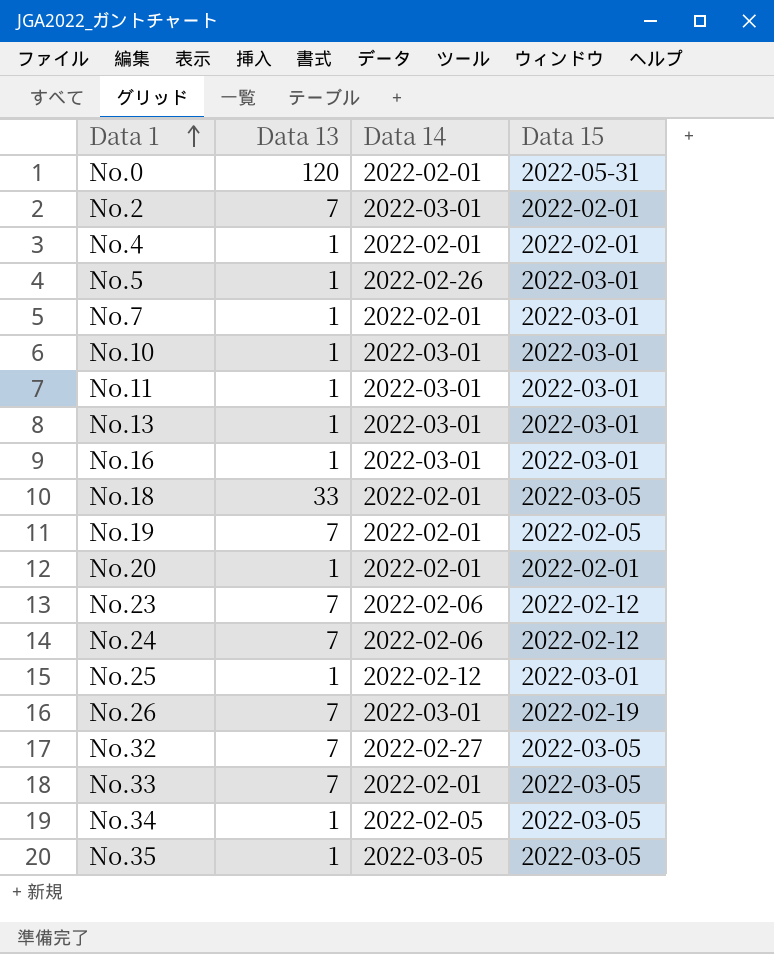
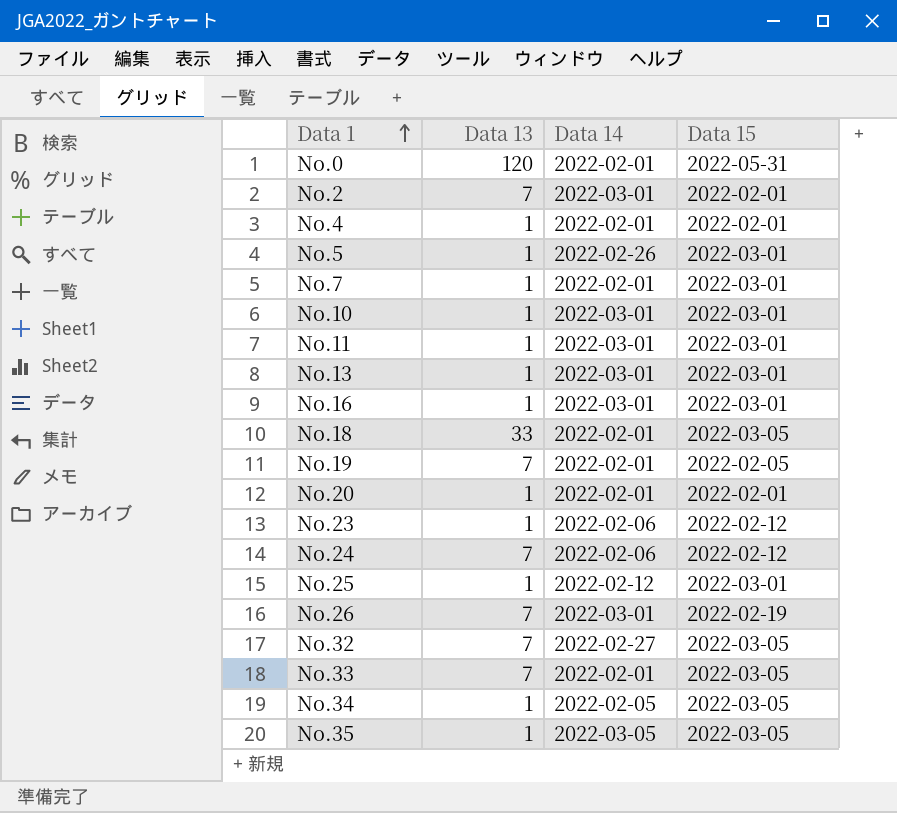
No.23 | Data 13: 7 -> 1

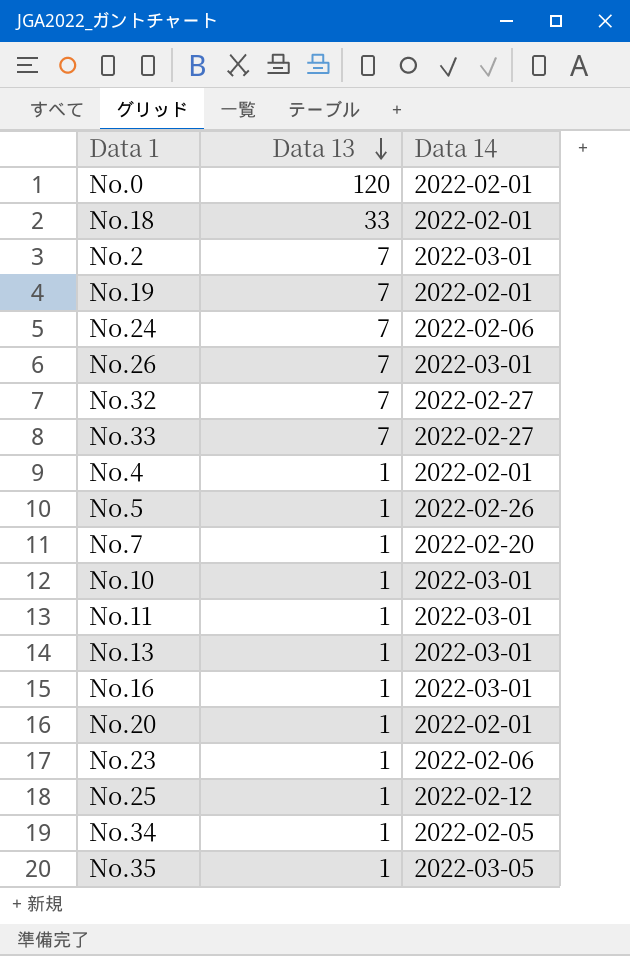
row order: Data 1 ascending -> Data 13 descending
column Data 15 | position: 4 -> none
No.33 | Data 14: 2022-02-01 -> 2022-02-27
No.7 | Data 14: 2022-02-01 -> 2022-02-20

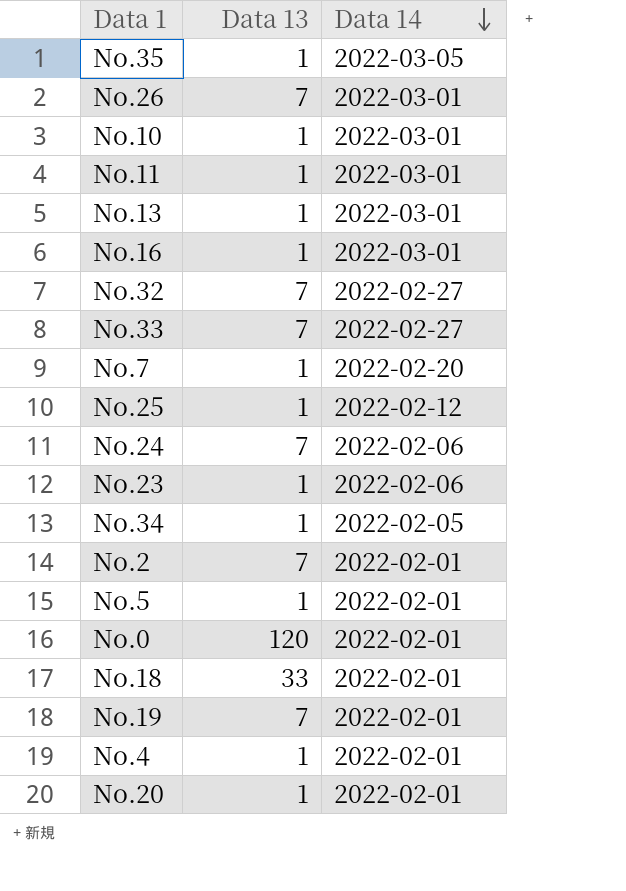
row order: Data 13 descending -> Data 14 descending
No.2 | Data 14: 2022-03-01 -> 2022-02-01
No.5 | Data 14: 2022-02-26 -> 2022-02-01

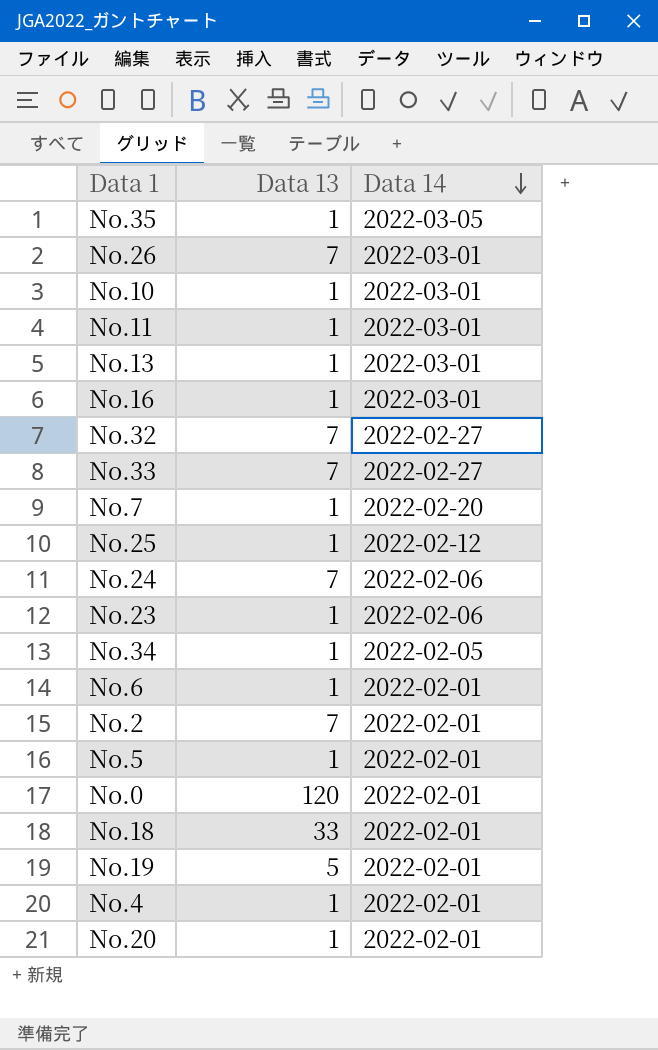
row No.6: none -> 1 | 2022-02-01
No.19 | Data 13: 7 -> 5

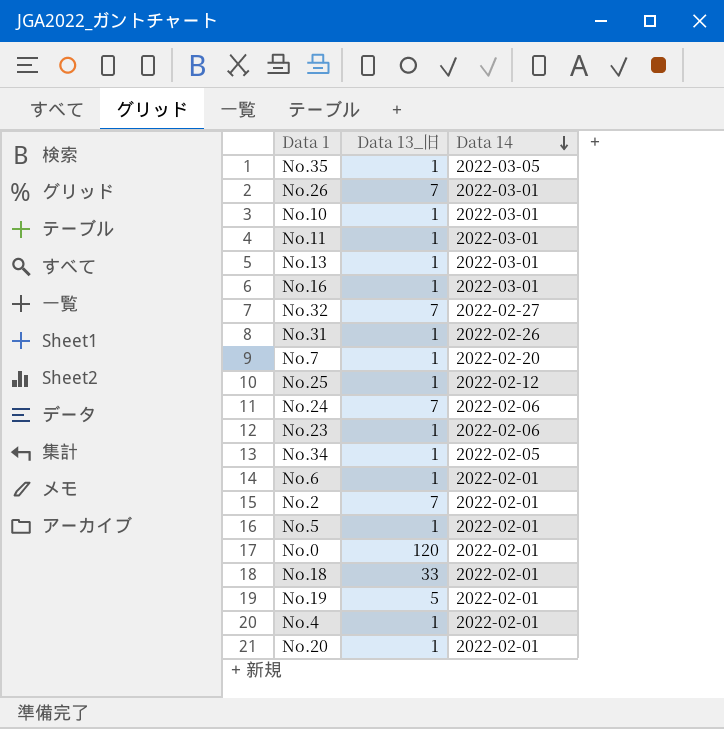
column name: Data 13 -> Data 13_旧
row No.33: 7 | 2022-02-27 -> none
row No.31: none -> 1 | 2022-02-26

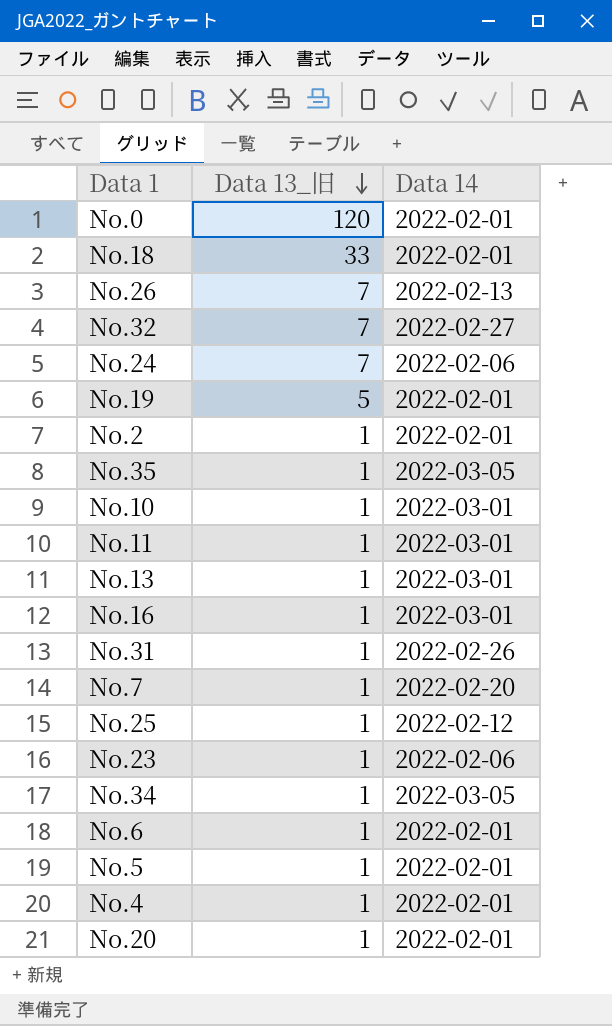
row order: Data 14 descending -> Data 13_旧 descending
No.26 | Data 14: 2022-03-01 -> 2022-02-13
No.2 | Data 13_旧: 7 -> 1
No.34 | Data 14: 2022-02-05 -> 2022-03-05

